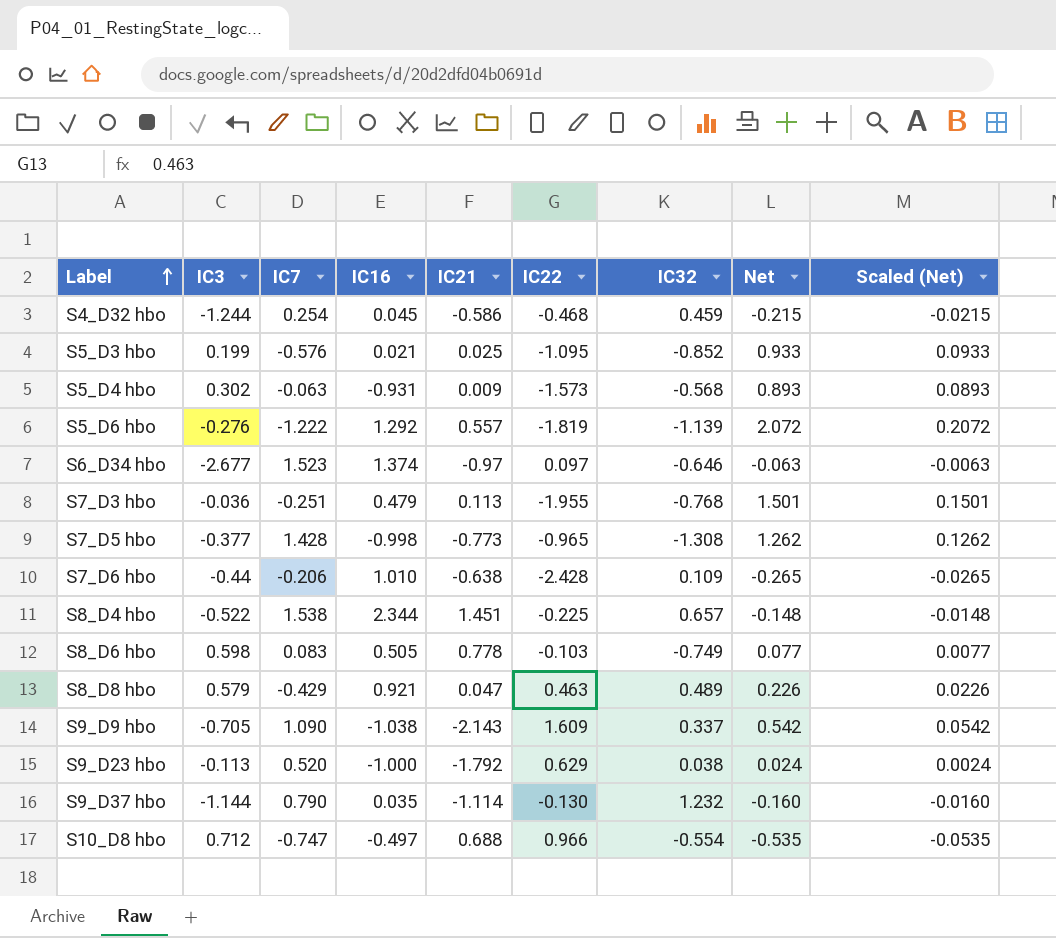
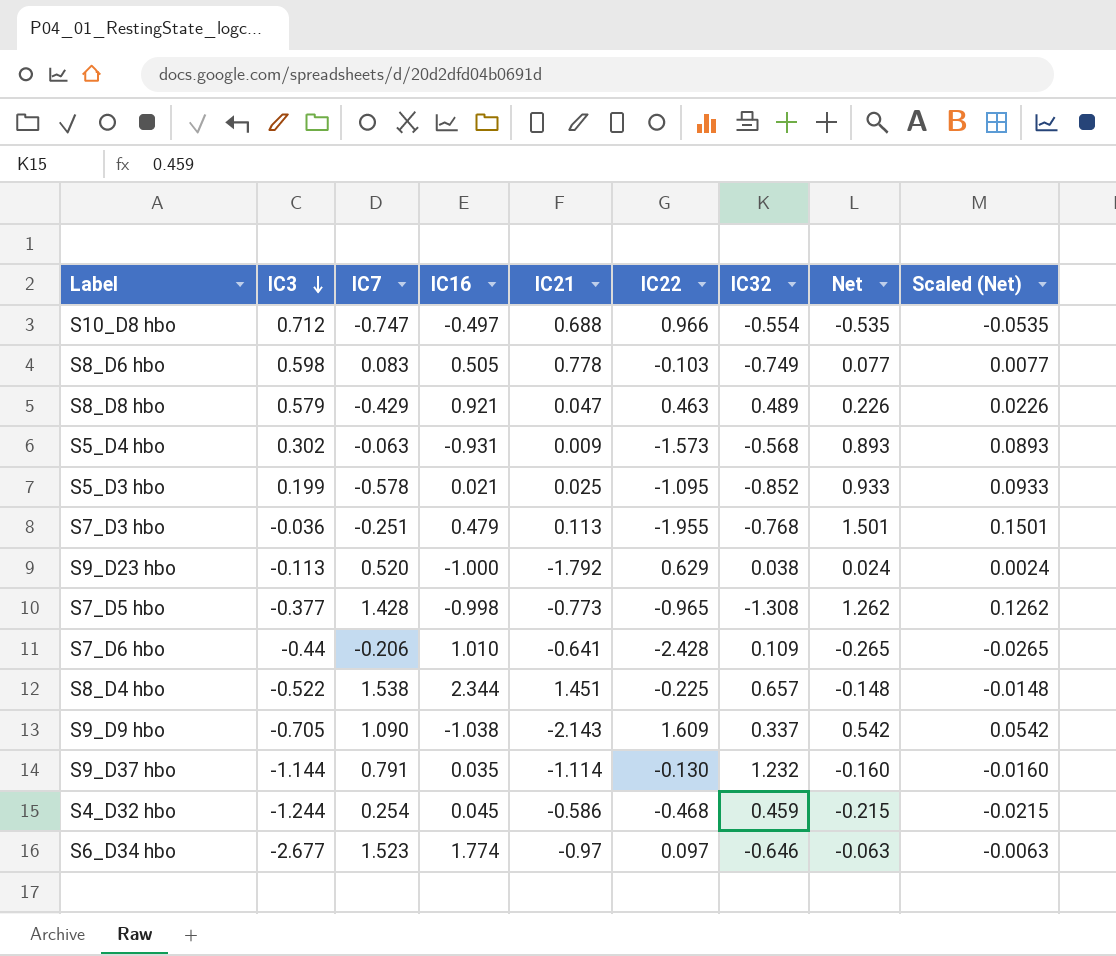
row order: Label ascending -> IC3 descending
row S5_D6 hbo: -0.276 | -1.222 | 1.292 | 0.557 | -1.819 | -1.139 | 2.072 | 0.2072 -> none
S5_D3 hbo | IC7: -0.576 -> -0.578
S7_D6 hbo | IC21: -0.638 -> -0.641
S9_D37 hbo | IC7: 0.790 -> 0.791
S6_D34 hbo | IC16: 1.374 -> 1.774

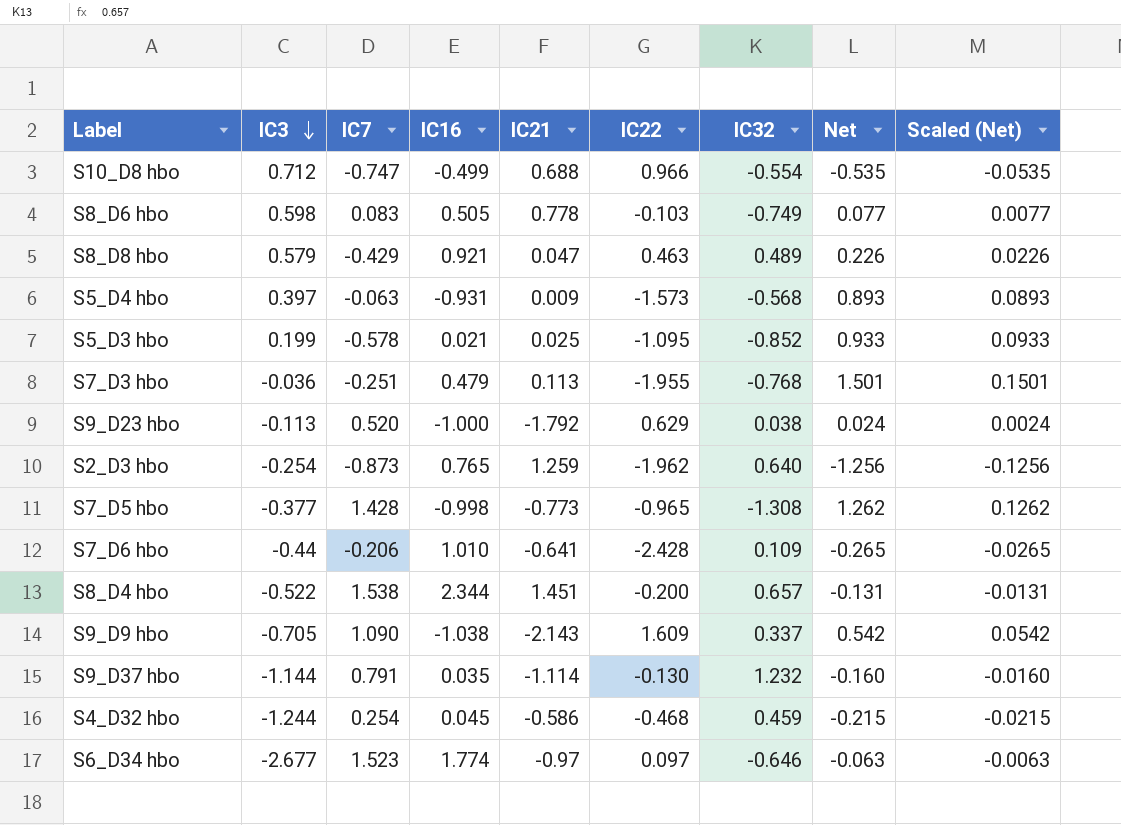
S10_D8 hbo | IC16: -0.497 -> -0.499
S5_D4 hbo | IC3: 0.302 -> 0.397
row S2_D3 hbo: none -> -0.254 | -0.873 | 0.765 | 1.259 | -1.962 | 0.640 | -1.256 | -0.1256
S8_D4 hbo | IC22: -0.225 -> -0.200
S8_D4 hbo | Net: -0.148 -> -0.131
S8_D4 hbo | Scaled (Net): -0.0148 -> -0.0131

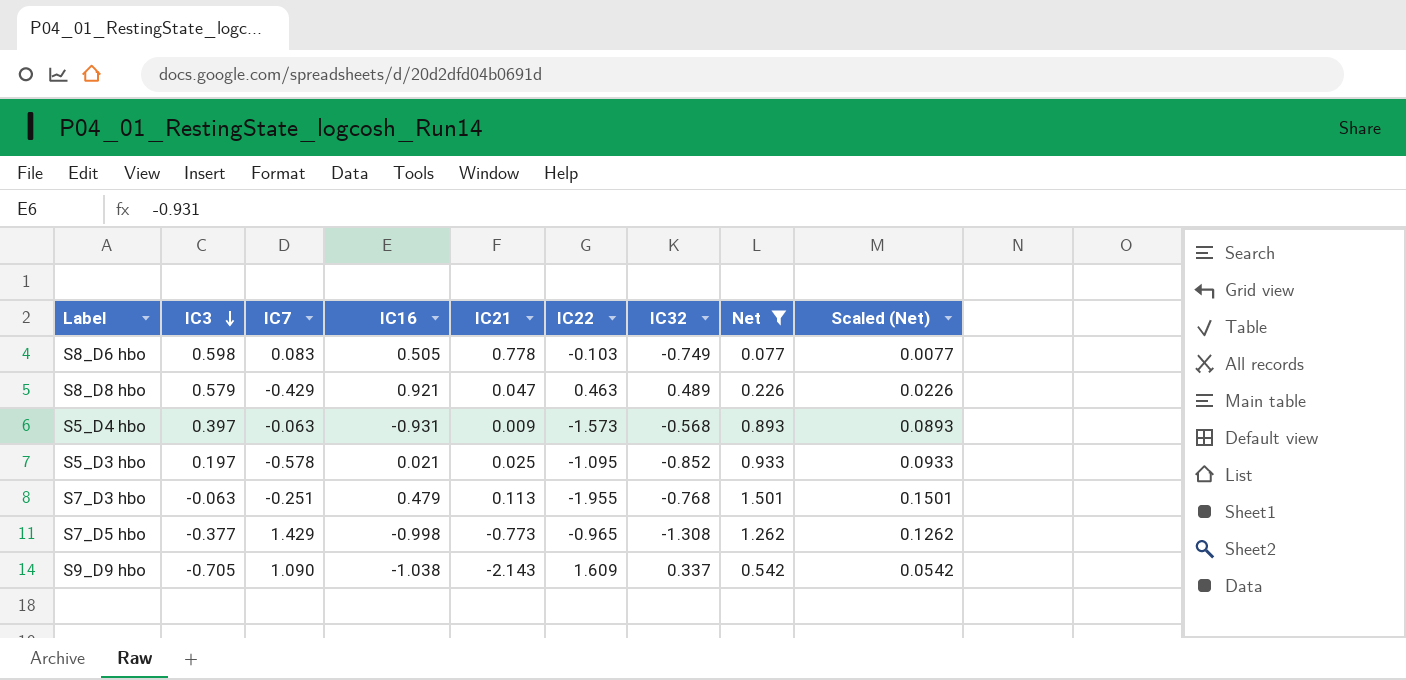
filter: none -> Net >= 0.077
S5_D3 hbo | IC3: 0.199 -> 0.197
S7_D3 hbo | IC3: -0.036 -> -0.063
S7_D5 hbo | IC7: 1.428 -> 1.429

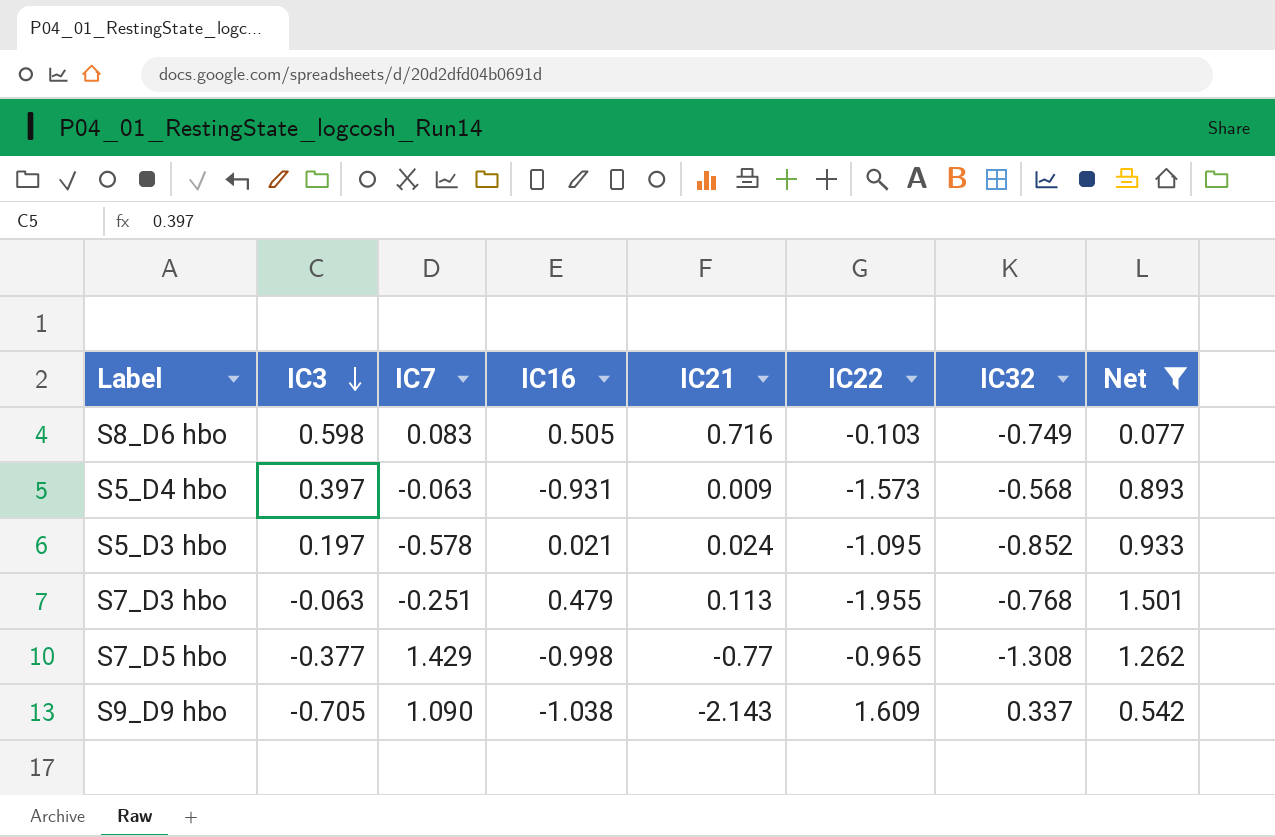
column Scaled (Net) | formula: [Net] * 0.1 -> none
row S8_D8 hbo: 0.579 | -0.429 | 0.921 | 0.047 | 0.463 | 0.489 | 0.226 | 0.0226 -> none
S8_D6 hbo | IC21: 0.778 -> 0.716
S5_D3 hbo | IC21: 0.025 -> 0.024
S7_D5 hbo | IC21: -0.773 -> -0.77

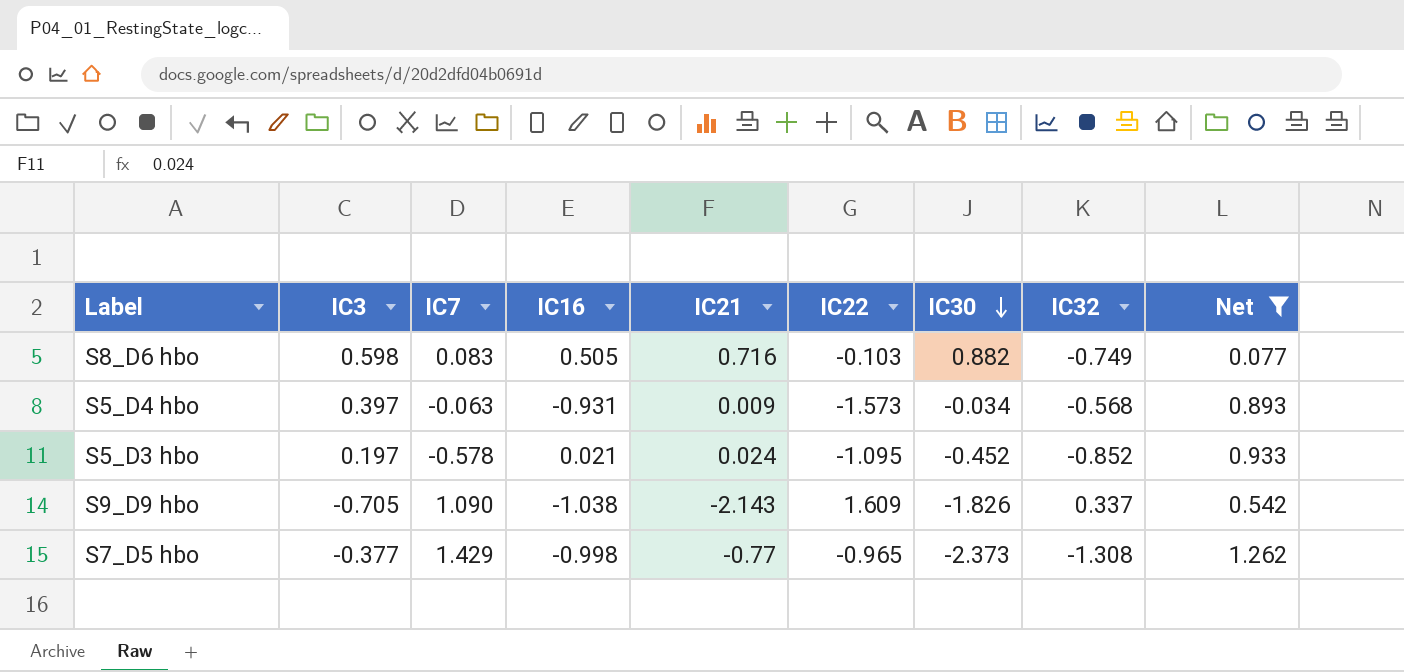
row order: IC3 descending -> IC30 descending
column IC30 | position: none -> 7
row S7_D3 hbo: -0.063 | -0.251 | 0.479 | 0.113 | -1.955 | -0.768 | 1.501 -> none

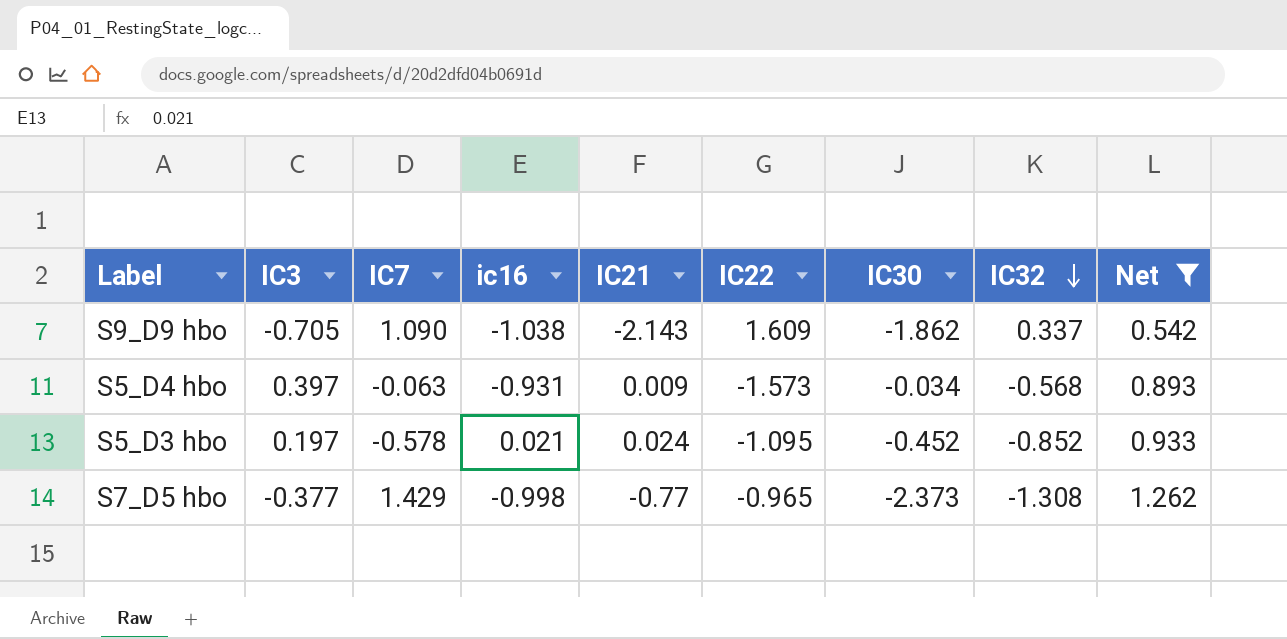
row order: IC30 descending -> IC32 descending
column name: IC16 -> ic16
row S8_D6 hbo: 0.598 | 0.083 | 0.505 | 0.716 | -0.103 | 0.882 | -0.749 | 0.077 -> none
S9_D9 hbo | IC30: -1.826 -> -1.862

